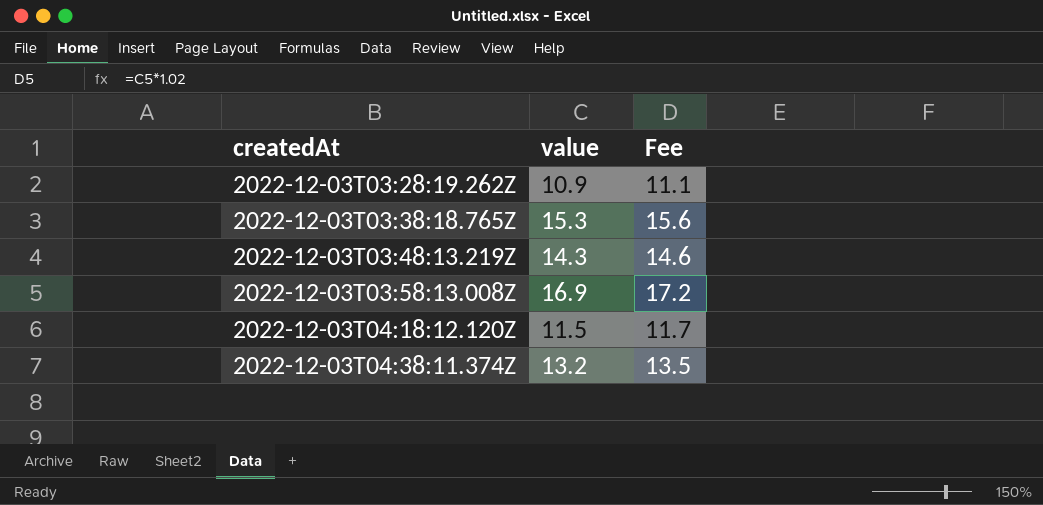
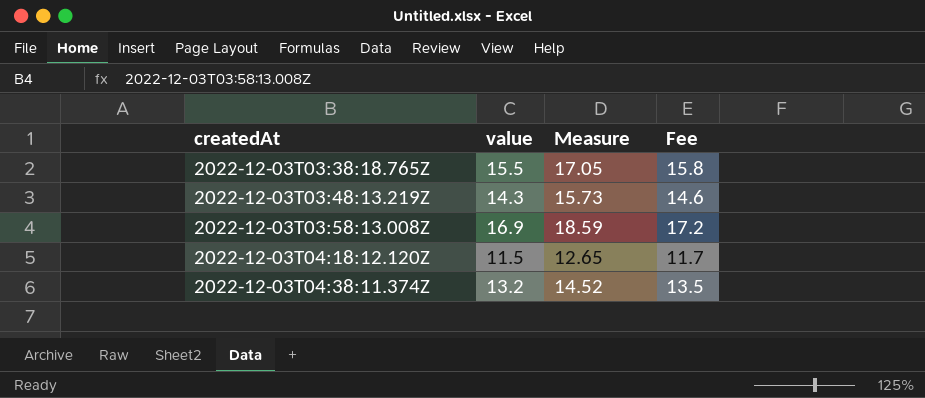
column Measure | formula: none -> [value] * 1.1
row 2022-12-03T03:28:19.262Z: 10.9 | 11.1 -> none
2022-12-03T03:38:18.765Z | value: 15.3 -> 15.5
2022-12-03T03:38:18.765Z | Fee: 15.6 -> 15.8

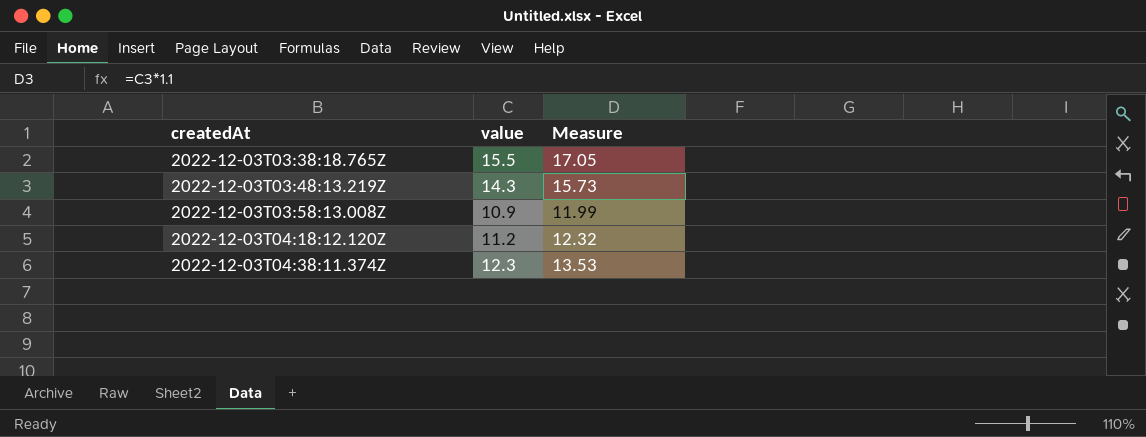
column Fee | formula: [value] * 1.02 -> none
2022-12-03T03:58:13.008Z | value: 16.9 -> 10.9
2022-12-03T03:58:13.008Z | Measure: 18.59 -> 11.99
2022-12-03T04:18:12.120Z | value: 11.5 -> 11.2
2022-12-03T04:18:12.120Z | Measure: 12.65 -> 12.32
2022-12-03T04:38:11.374Z | value: 13.2 -> 12.3
2022-12-03T04:38:11.374Z | Measure: 14.52 -> 13.53

